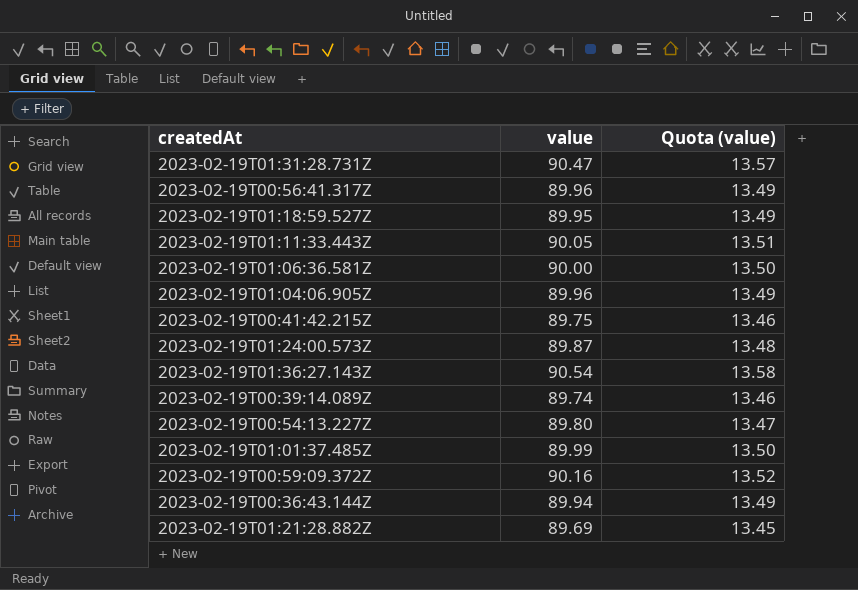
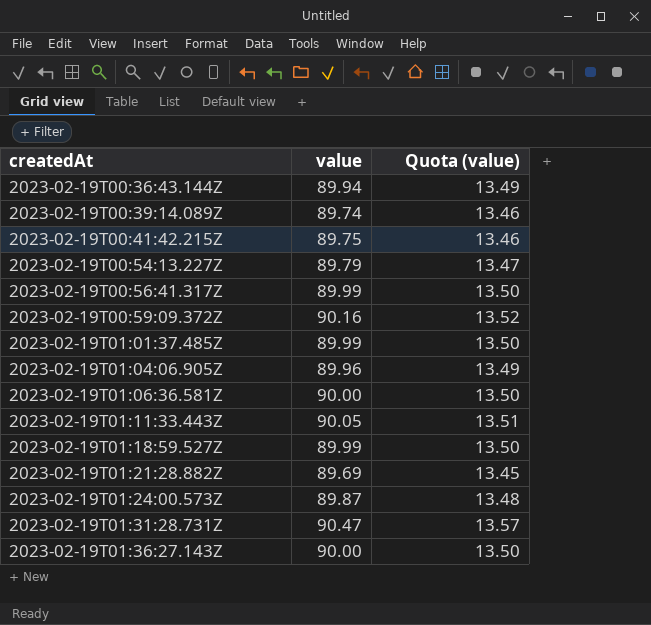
row order: none -> createdAt ascending
2023-02-19T00:54:13.227Z | value: 89.80 -> 89.79
2023-02-19T00:56:41.317Z | value: 89.96 -> 89.99
2023-02-19T00:56:41.317Z | Quota (value): 13.49 -> 13.50
2023-02-19T01:18:59.527Z | value: 89.95 -> 89.99
2023-02-19T01:18:59.527Z | Quota (value): 13.49 -> 13.50
2023-02-19T01:36:27.143Z | value: 90.54 -> 90.00
2023-02-19T01:36:27.143Z | Quota (value): 13.58 -> 13.50

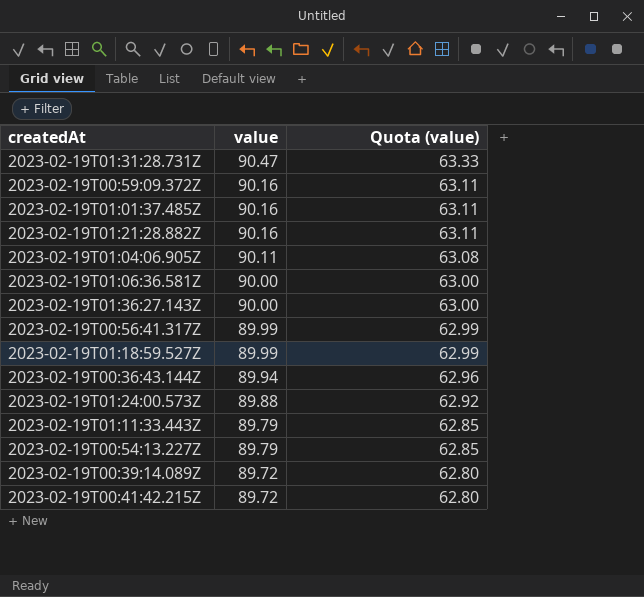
row order: createdAt ascending -> value descending
column Quota (value) | formula: [value] * 0.15 -> [value] * 0.7
2023-02-19T01:01:37.485Z | value: 89.99 -> 90.16
2023-02-19T01:21:28.882Z | value: 89.69 -> 90.16
2023-02-19T01:04:06.905Z | value: 89.96 -> 90.11
2023-02-19T01:24:00.573Z | value: 89.87 -> 89.88
2023-02-19T01:11:33.443Z | value: 90.05 -> 89.79
2023-02-19T00:39:14.089Z | value: 89.74 -> 89.72
2023-02-19T00:41:42.215Z | value: 89.75 -> 89.72

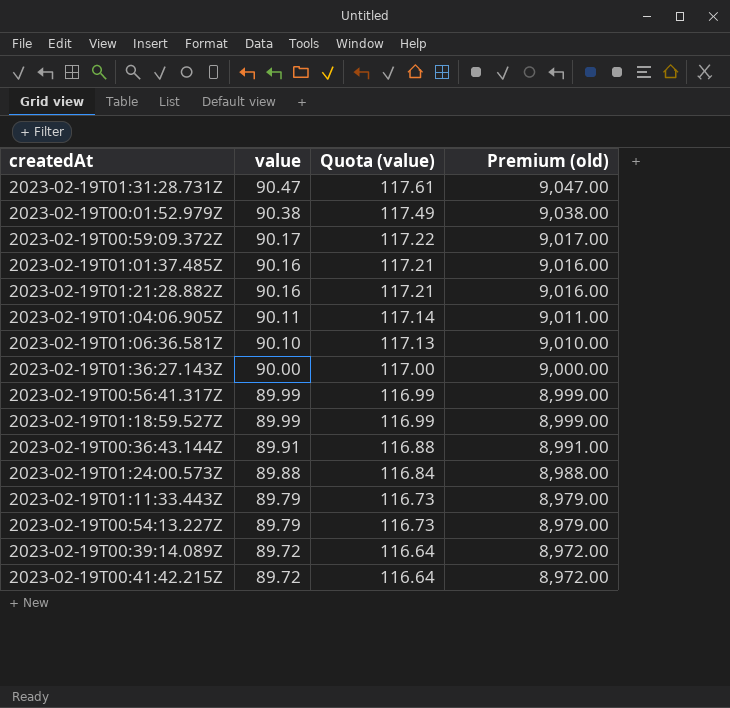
column Quota (value) | formula: [value] * 0.7 -> [value] * 1.3
column Premium (old) | formula: none -> [value] * 100
row 2023-02-19T00:01:52.979Z: none -> 90.38 | 117.49 | 9,038.00
2023-02-19T00:59:09.372Z | value: 90.16 -> 90.17
2023-02-19T01:06:36.581Z | value: 90.00 -> 90.10
2023-02-19T00:36:43.144Z | value: 89.94 -> 89.91

